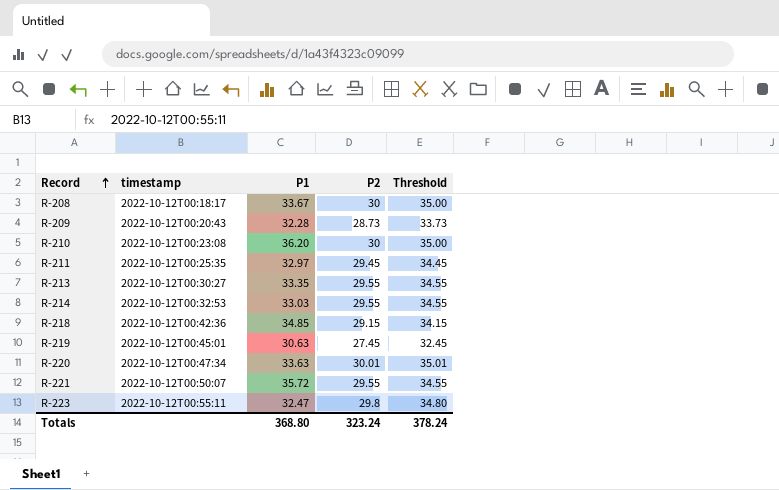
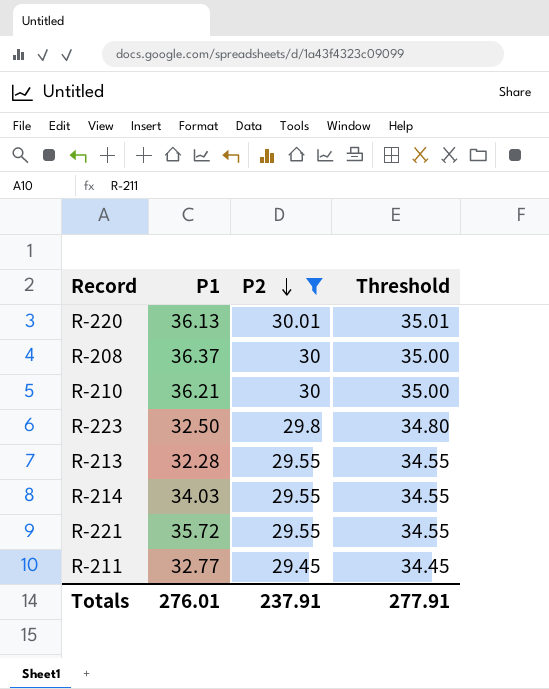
filter: none -> P2 >= 29.45
row order: Record ascending -> P2 descending
column timestamp | position: 2 -> none
R-220 | P1: 33.63 -> 36.13
R-208 | P1: 33.67 -> 36.37
R-210 | P1: 36.20 -> 36.21
R-223 | P1: 32.47 -> 32.50
R-213 | P1: 33.35 -> 32.28
R-214 | P1: 33.03 -> 34.03
R-211 | P1: 32.97 -> 32.77
Totals | P1: 368.80 -> 276.01
Totals | P2: 323.24 -> 237.91
Totals | Threshold: 378.24 -> 277.91

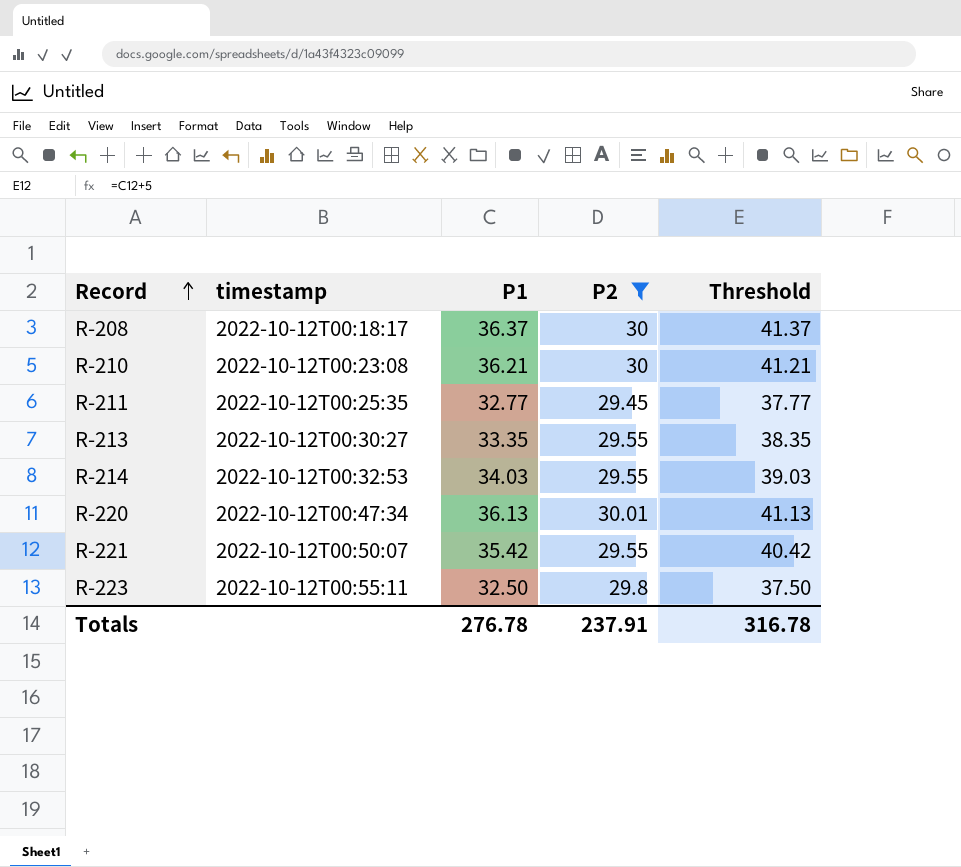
row order: P2 descending -> Record ascending
column timestamp | position: none -> 2
column Threshold | formula: [P2] + 5 -> [P1] + 5
R-213 | P1: 32.28 -> 33.35
R-221 | P1: 35.72 -> 35.42
Totals | P1: 276.01 -> 276.78
Totals | Threshold: 277.91 -> 316.78

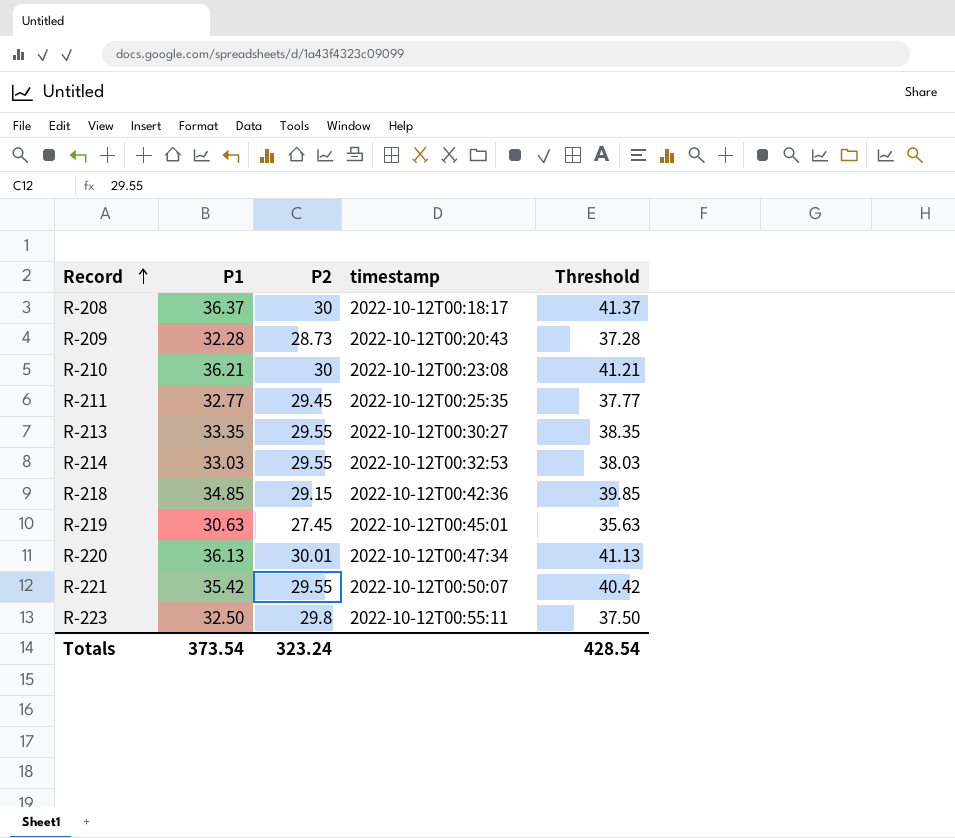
filter: P2 >= 29.45 -> none
column timestamp | position: 2 -> 4
R-214 | P1: 34.03 -> 33.03
R-214 | Threshold: 39.03 -> 38.03
Totals | P1: 276.78 -> 373.54
Totals | P2: 237.91 -> 323.24
Totals | Threshold: 316.78 -> 428.54

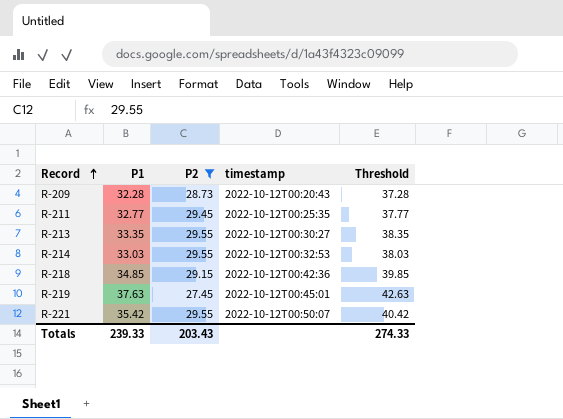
filter: none -> P2 <= 29.55
R-219 | P1: 30.63 -> 37.63
R-219 | Threshold: 35.63 -> 42.63
Totals | P1: 373.54 -> 239.33
Totals | P2: 323.24 -> 203.43
Totals | Threshold: 428.54 -> 274.33

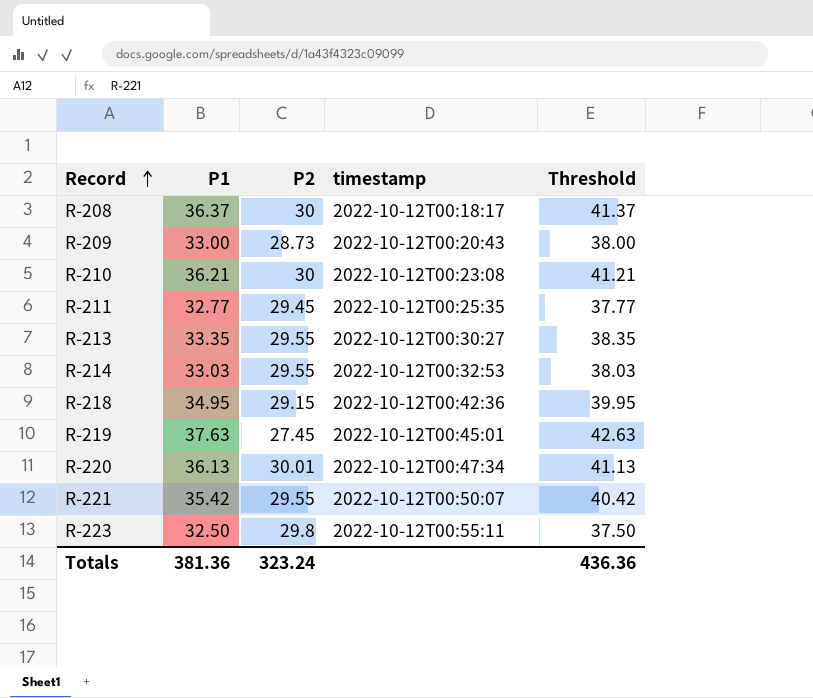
filter: P2 <= 29.55 -> none
R-209 | P1: 32.28 -> 33.00
R-209 | Threshold: 37.28 -> 38.00
R-218 | P1: 34.85 -> 34.95
R-218 | Threshold: 39.85 -> 39.95
Totals | P1: 239.33 -> 381.36
Totals | P2: 203.43 -> 323.24
Totals | Threshold: 274.33 -> 436.36

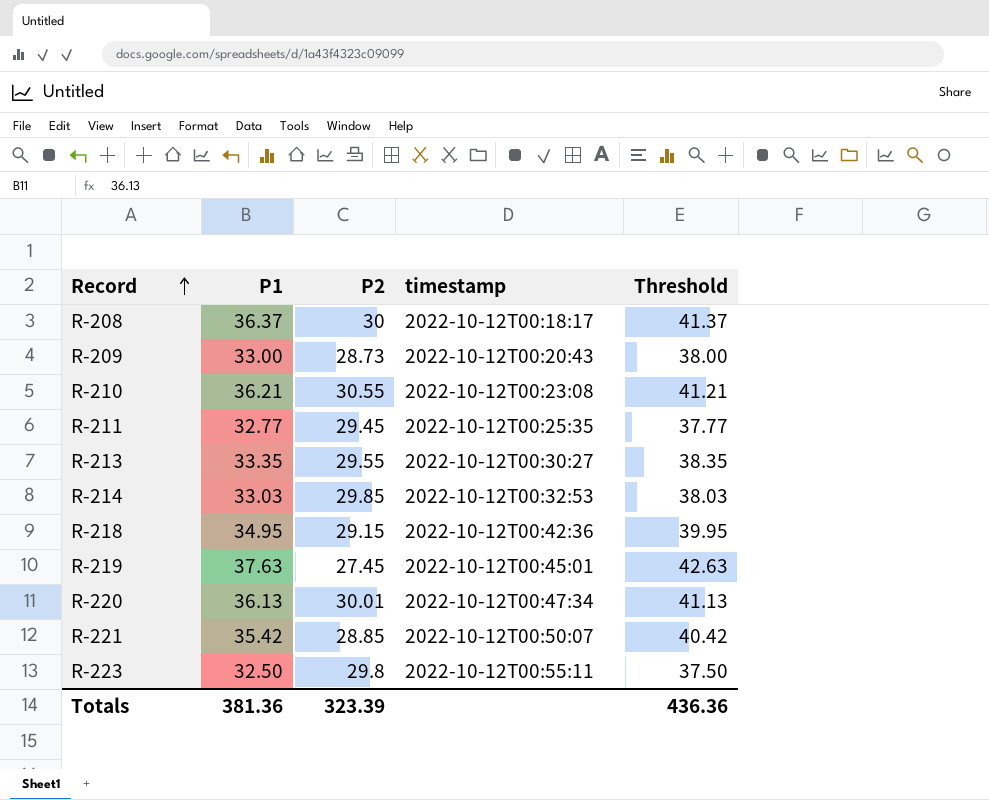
R-210 | P2: 30 -> 30.55
R-214 | P2: 29.55 -> 29.85
R-221 | P2: 29.55 -> 28.85
Totals | P2: 323.24 -> 323.39

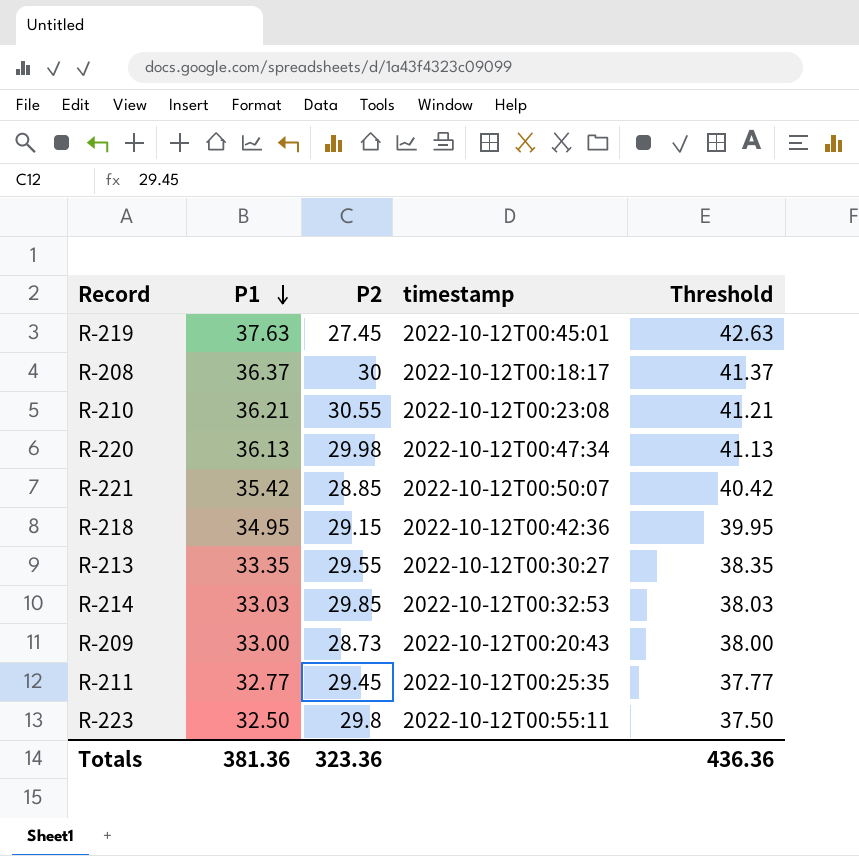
row order: Record ascending -> P1 descending
R-220 | P2: 30.01 -> 29.98
Totals | P2: 323.39 -> 323.36

